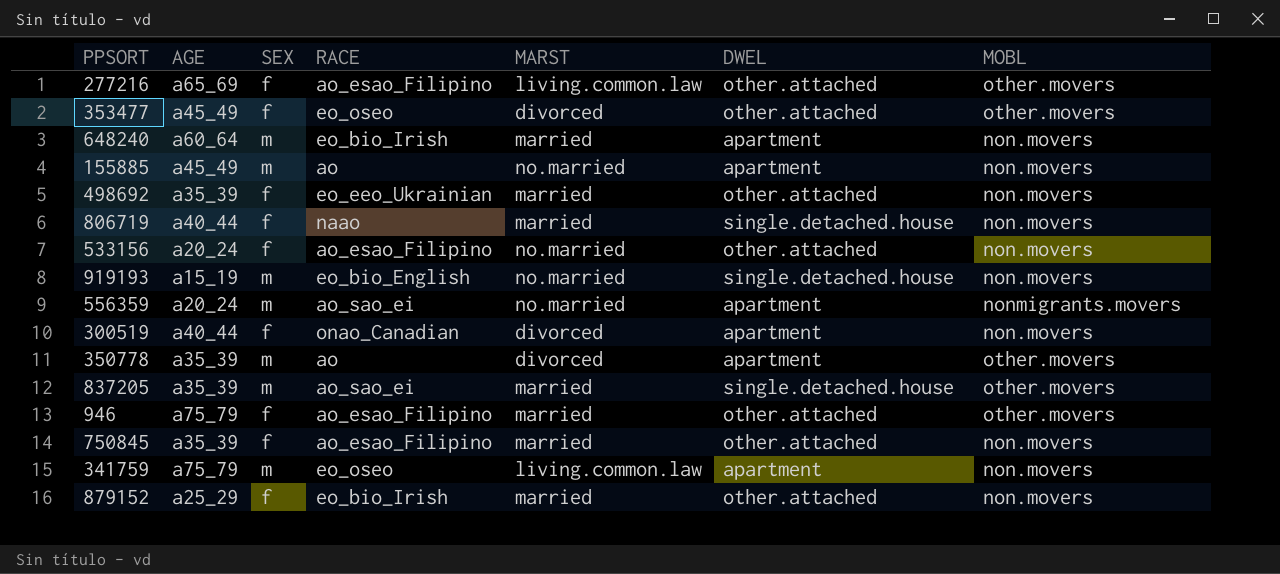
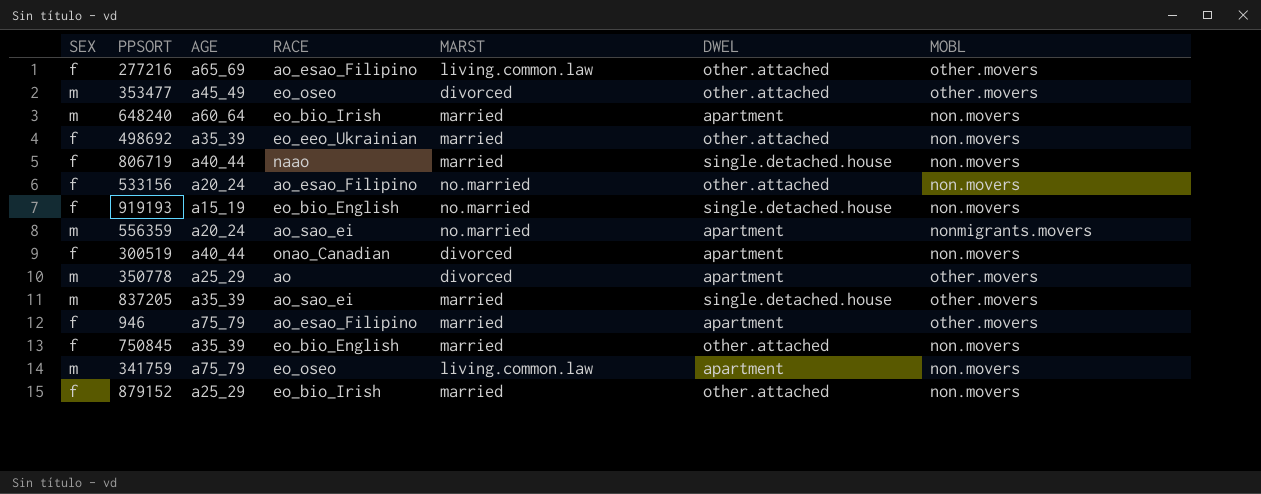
column SEX | position: 3 -> 1
row 155885: a45_49 | m | ao | no.married | apartment | non.movers -> none
353477 | SEX: f -> m
919193 | SEX: m -> f
350778 | AGE: a35_39 -> a25_29
946 | DWEL: other.attached -> apartment
750845 | RACE: ao_esao_Filipino -> eo_bio_English

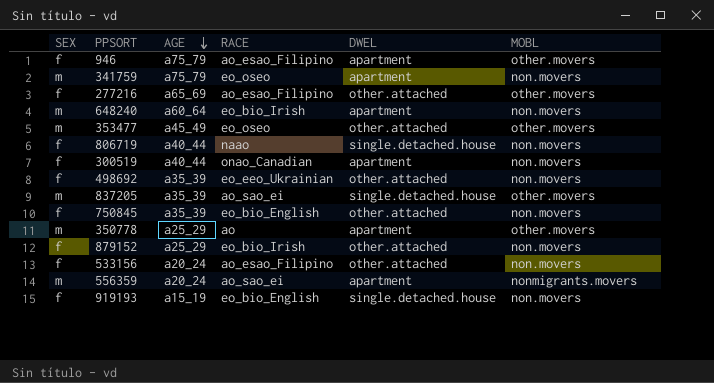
row order: none -> AGE descending
column MARST | position: 5 -> none

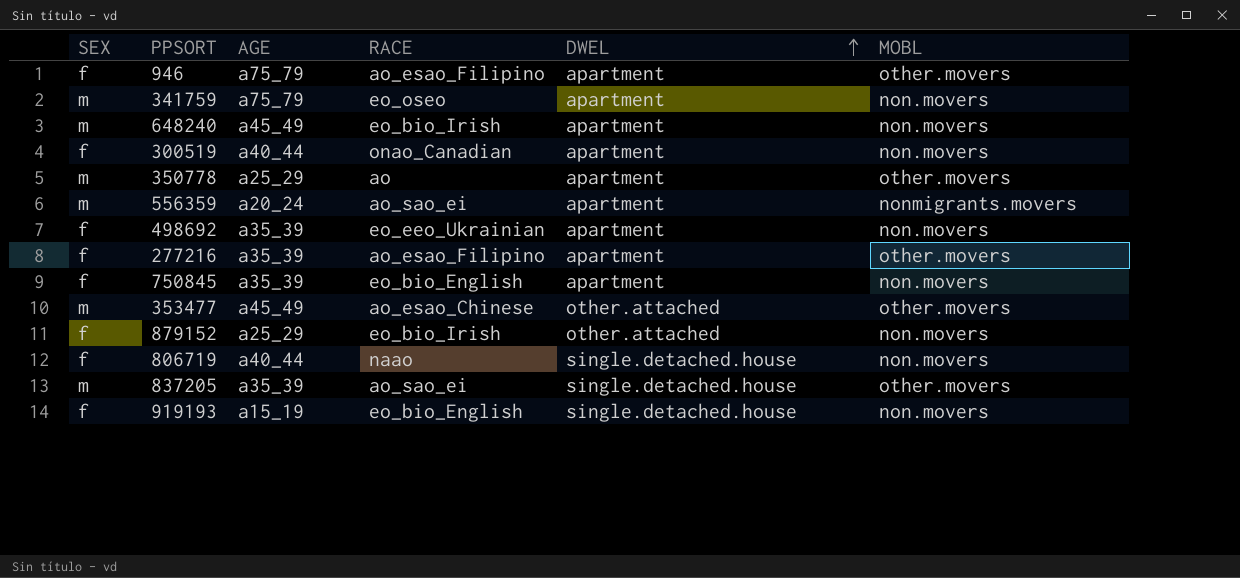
row order: AGE descending -> DWEL ascending
row 533156: f | a20_24 | ao_esao_Filipino | other.attached | non.movers -> none
648240 | AGE: a60_64 -> a45_49
498692 | DWEL: other.attached -> apartment
277216 | AGE: a65_69 -> a35_39
277216 | DWEL: other.attached -> apartment
750845 | DWEL: other.attached -> apartment
353477 | RACE: eo_oseo -> ao_esao_Chinese

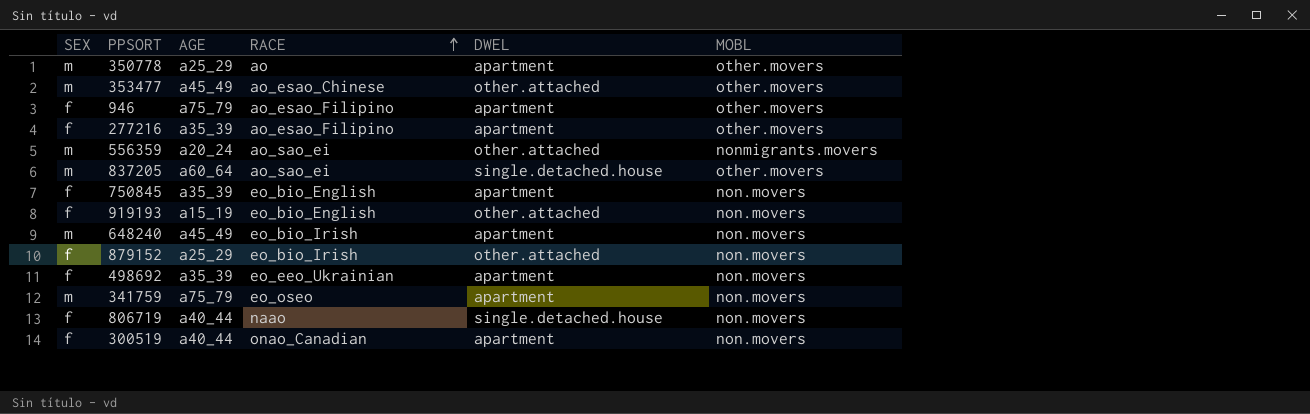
row order: DWEL ascending -> RACE ascending
556359 | DWEL: apartment -> other.attached
837205 | AGE: a35_39 -> a60_64
919193 | DWEL: single.detached.house -> other.attached

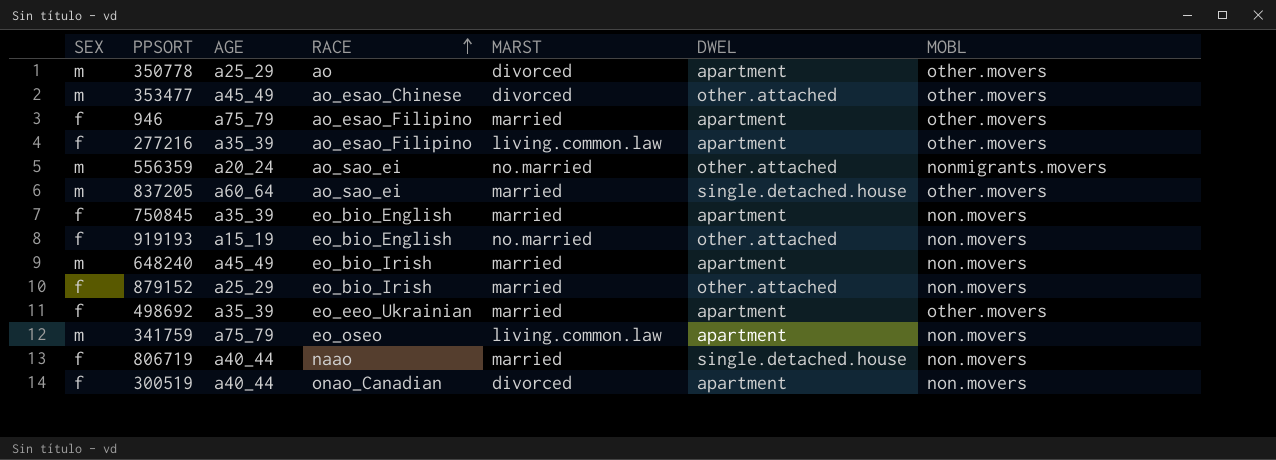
column MARST | position: none -> 5
498692 | MOBL: non.movers -> other.movers

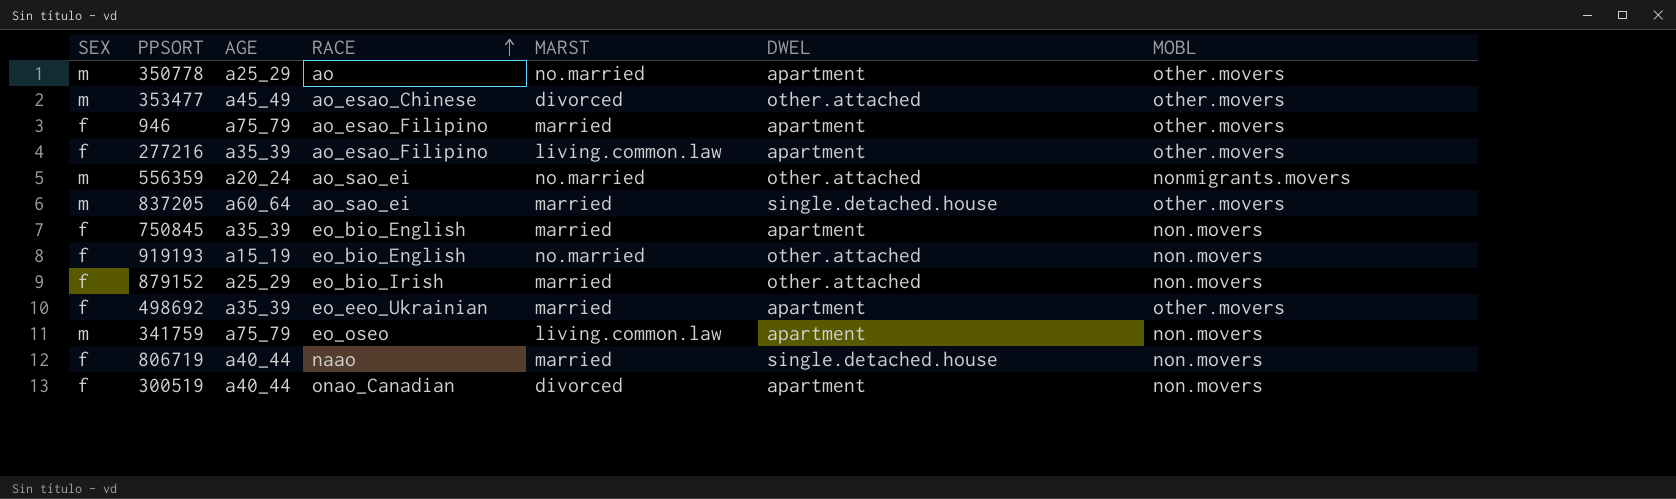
row 648240: m | a45_49 | eo_bio_Irish | married | apartment | non.movers -> none
350778 | MARST: divorced -> no.married

